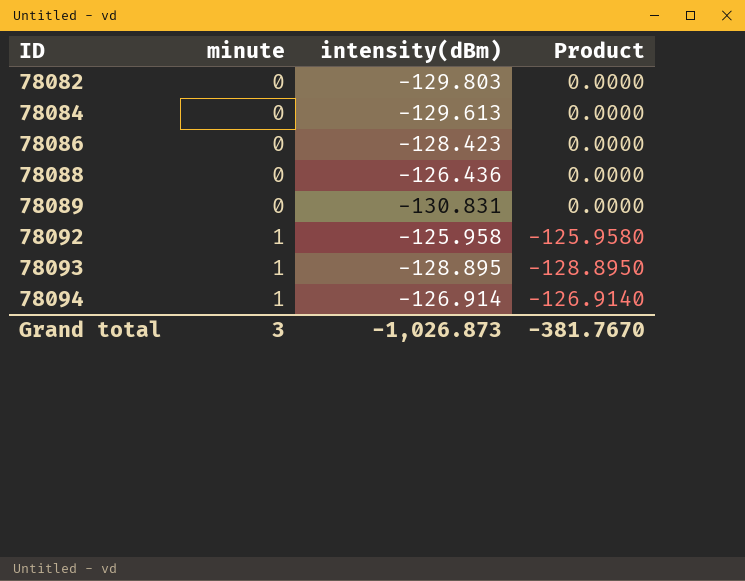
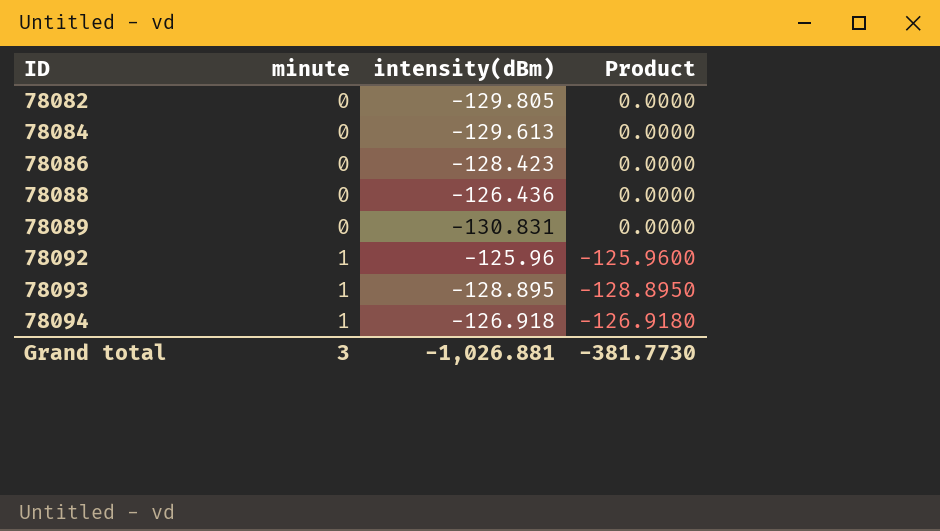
78082 | intensity(dBm): -129.803 -> -129.805
78092 | intensity(dBm): -125.958 -> -125.96
78092 | Product: -125.9580 -> -125.9600
78094 | intensity(dBm): -126.914 -> -126.918
78094 | Product: -126.9140 -> -126.9180
Grand total | intensity(dBm): -1,026.873 -> -1,026.881
Grand total | Product: -381.7670 -> -381.7730

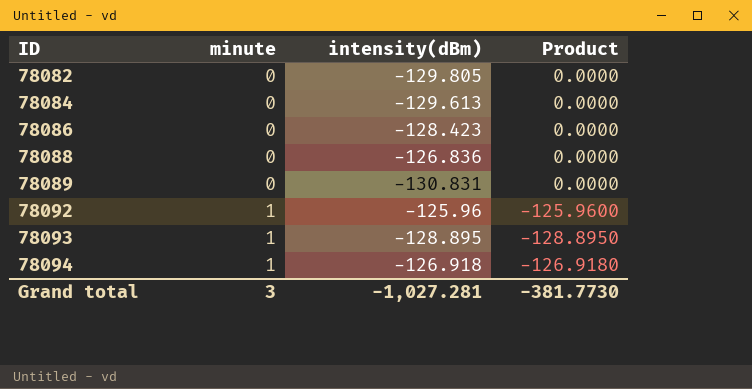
78088 | intensity(dBm): -126.436 -> -126.836
Grand total | intensity(dBm): -1,026.881 -> -1,027.281

